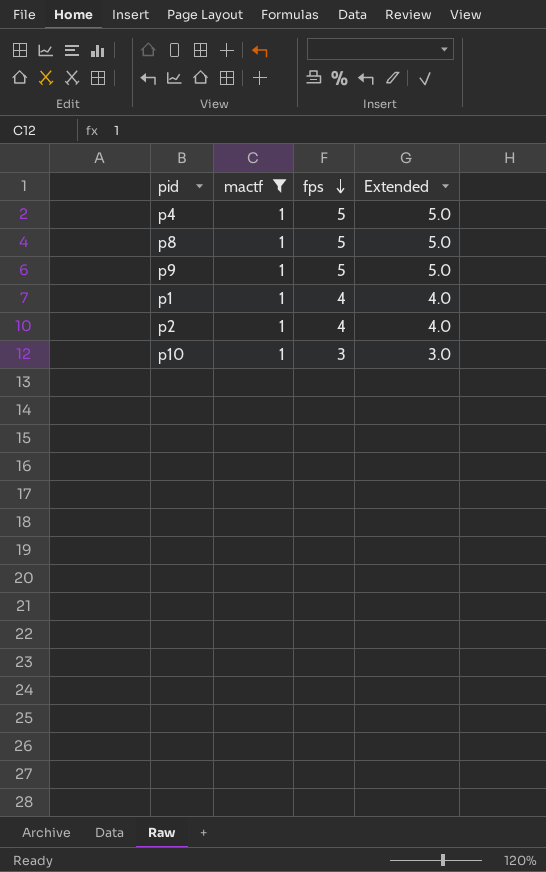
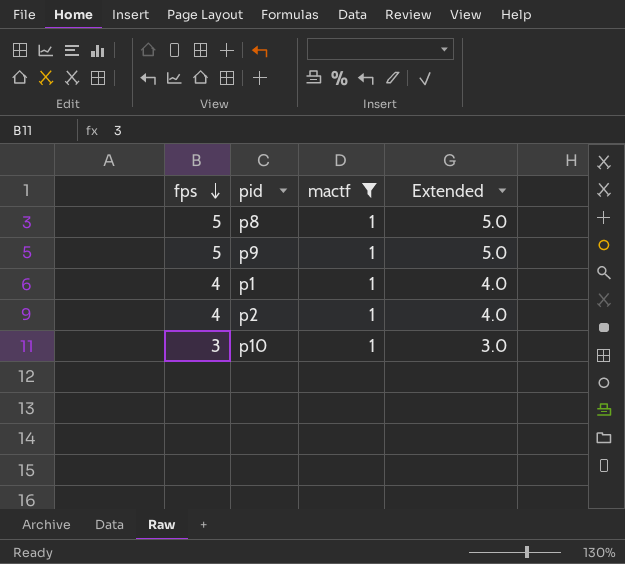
column fps | position: 3 -> 1
row p4: 1 | 5 | 5.0 -> none

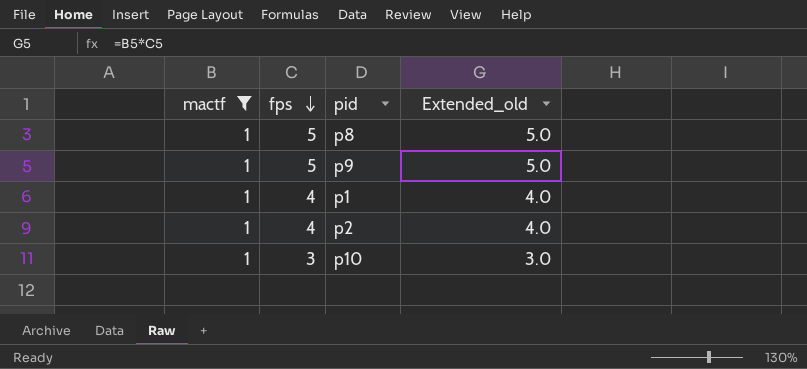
column mactf | position: 3 -> 1
column name: Extended -> Extended_old

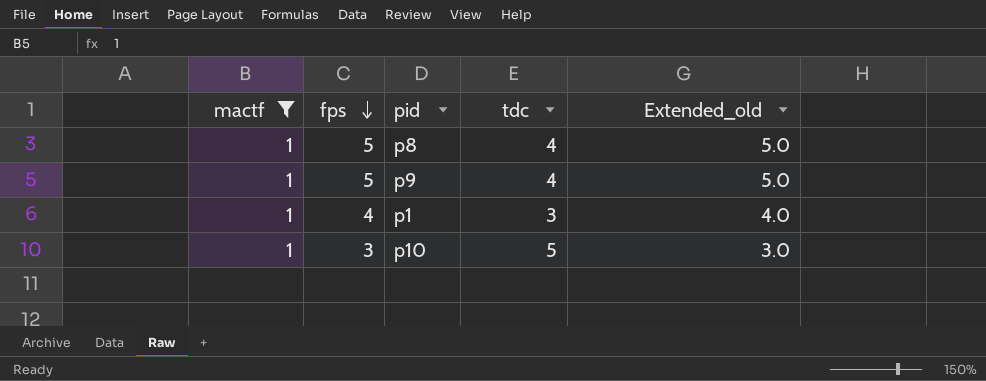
column tdc | position: none -> 4
row p2: 1 | 4 | 4.0 -> none

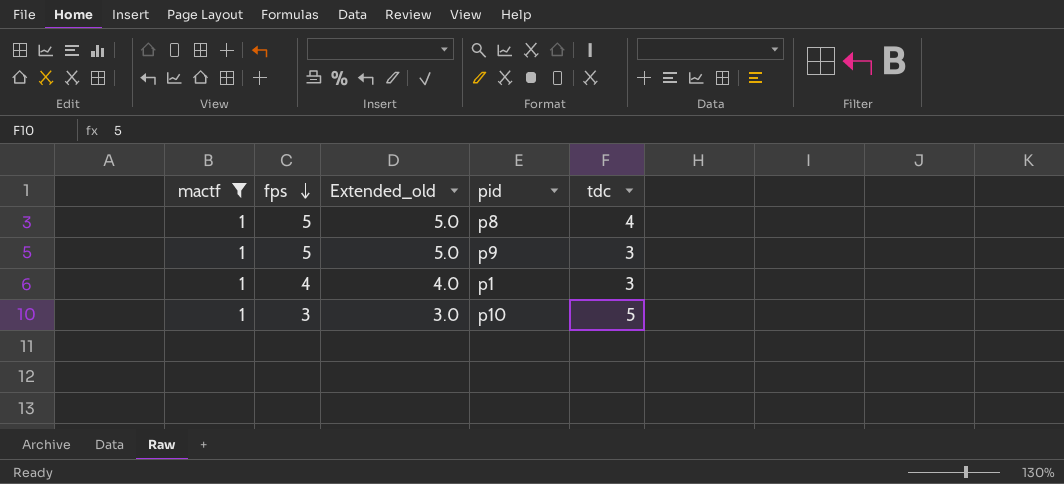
column Extended_old | position: 5 -> 3
p9 | tdc: 4 -> 3

